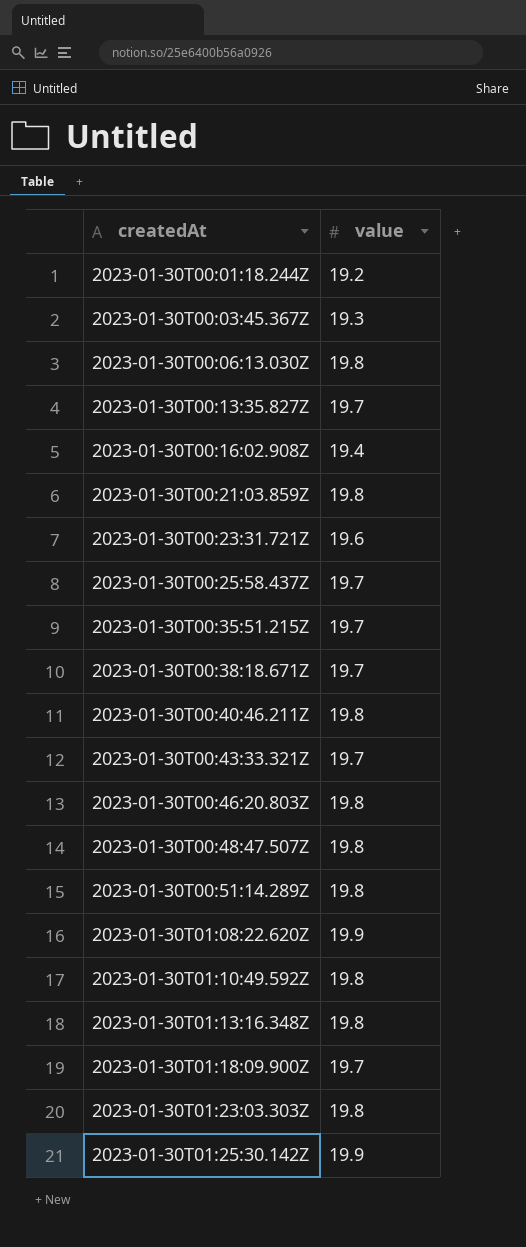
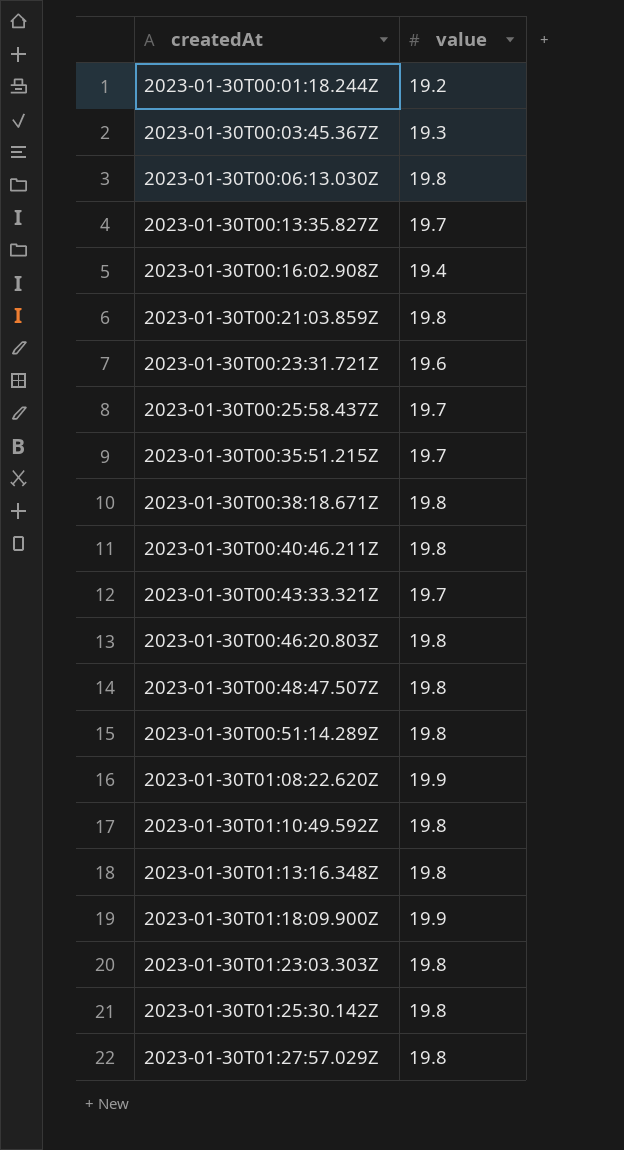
2023-01-30T00:38:18.671Z | value: 19.7 -> 19.8
2023-01-30T01:18:09.900Z | value: 19.7 -> 19.9
2023-01-30T01:25:30.142Z | value: 19.9 -> 19.8
row 2023-01-30T01:27:57.029Z: none -> 19.8

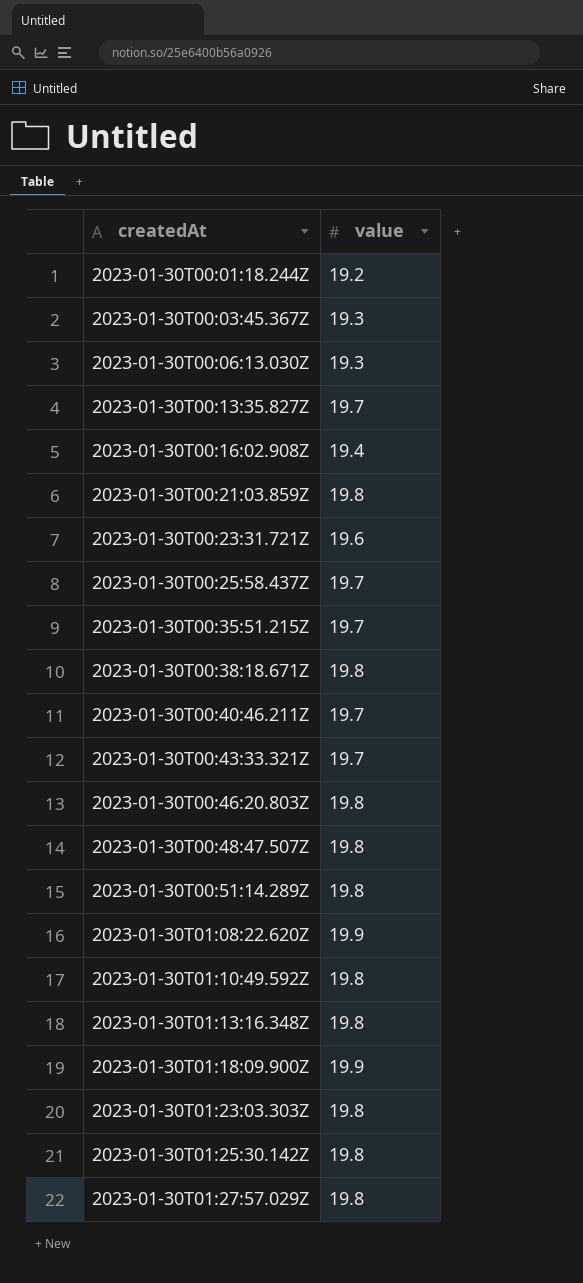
2023-01-30T00:06:13.030Z | value: 19.8 -> 19.3
2023-01-30T00:40:46.211Z | value: 19.8 -> 19.7

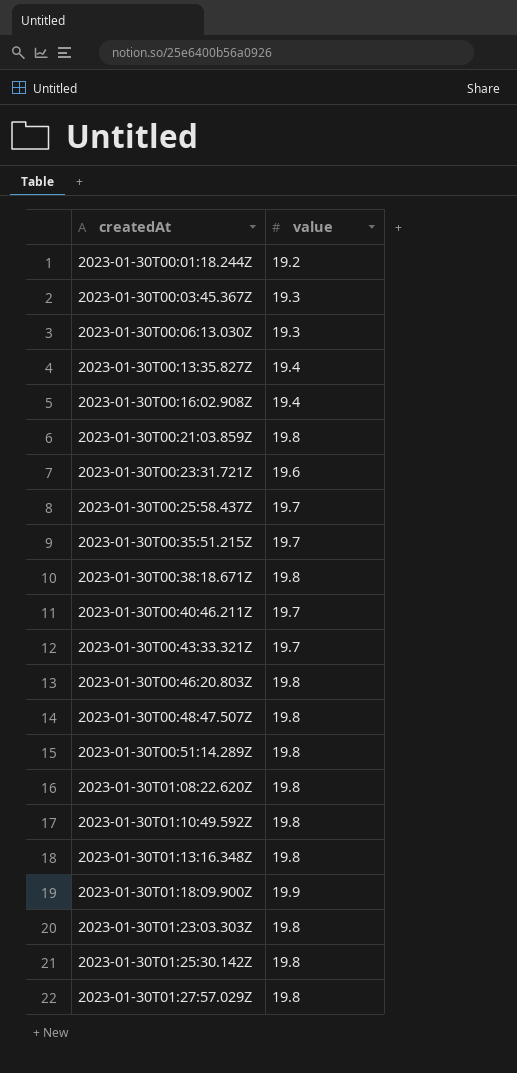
2023-01-30T00:13:35.827Z | value: 19.7 -> 19.4
2023-01-30T01:08:22.620Z | value: 19.9 -> 19.8

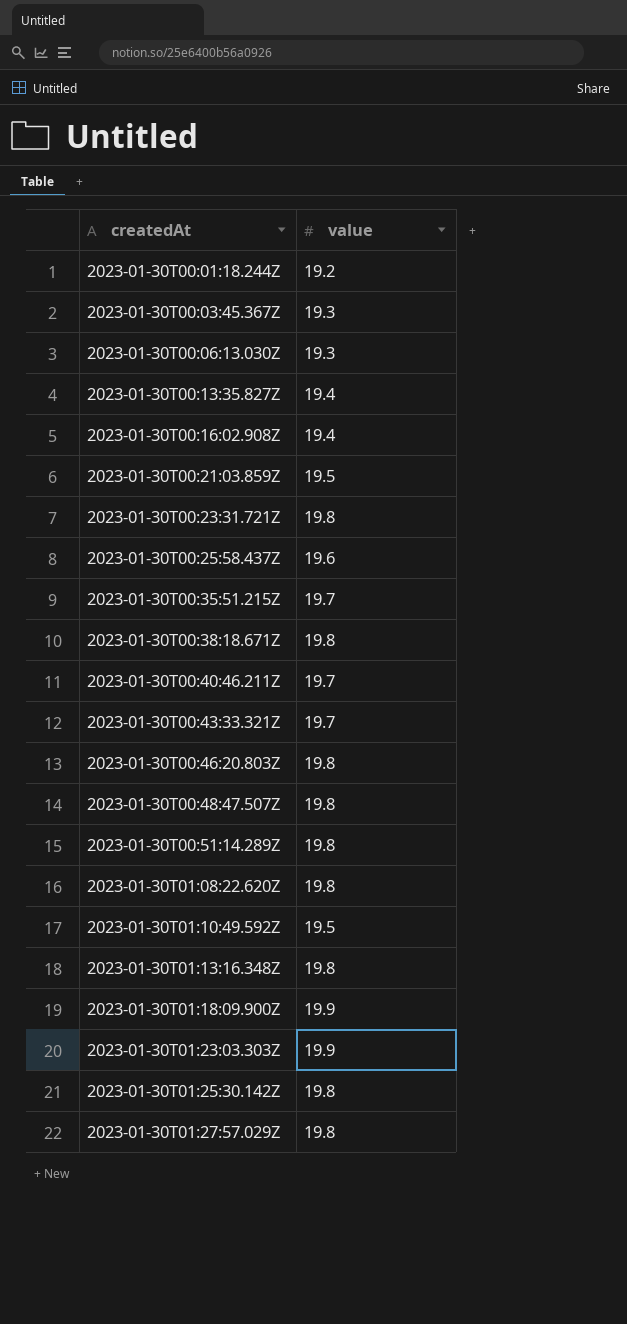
2023-01-30T00:21:03.859Z | value: 19.8 -> 19.5
2023-01-30T00:23:31.721Z | value: 19.6 -> 19.8
2023-01-30T00:25:58.437Z | value: 19.7 -> 19.6
2023-01-30T01:10:49.592Z | value: 19.8 -> 19.5
2023-01-30T01:23:03.303Z | value: 19.8 -> 19.9

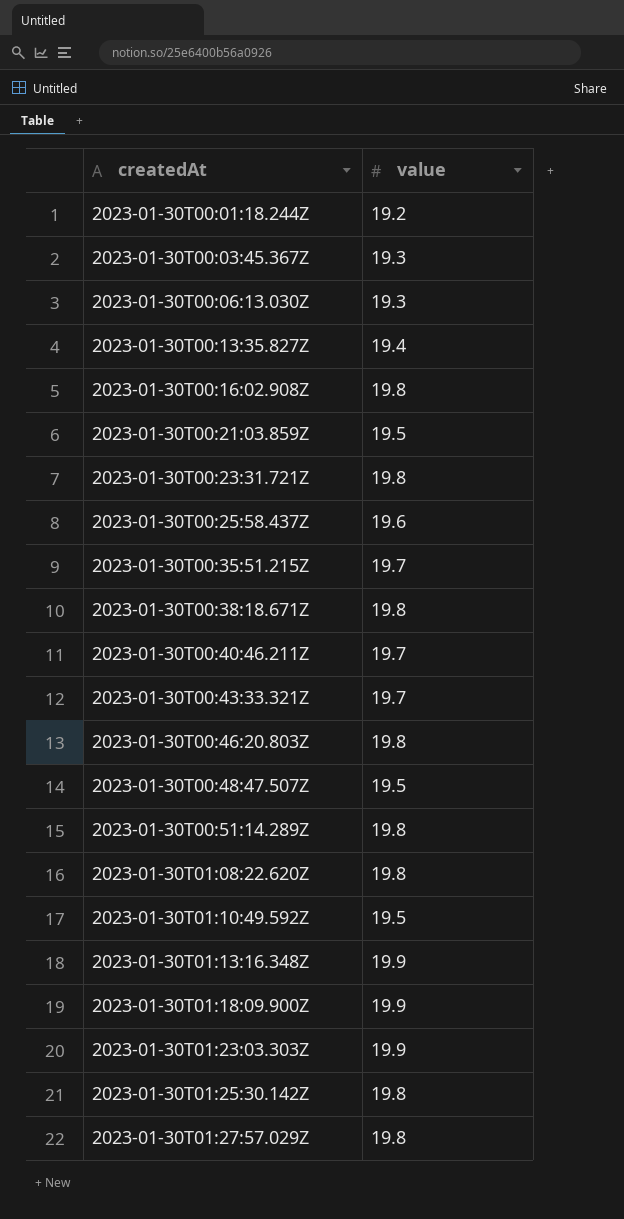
2023-01-30T00:16:02.908Z | value: 19.4 -> 19.8
2023-01-30T00:48:47.507Z | value: 19.8 -> 19.5
2023-01-30T01:13:16.348Z | value: 19.8 -> 19.9

